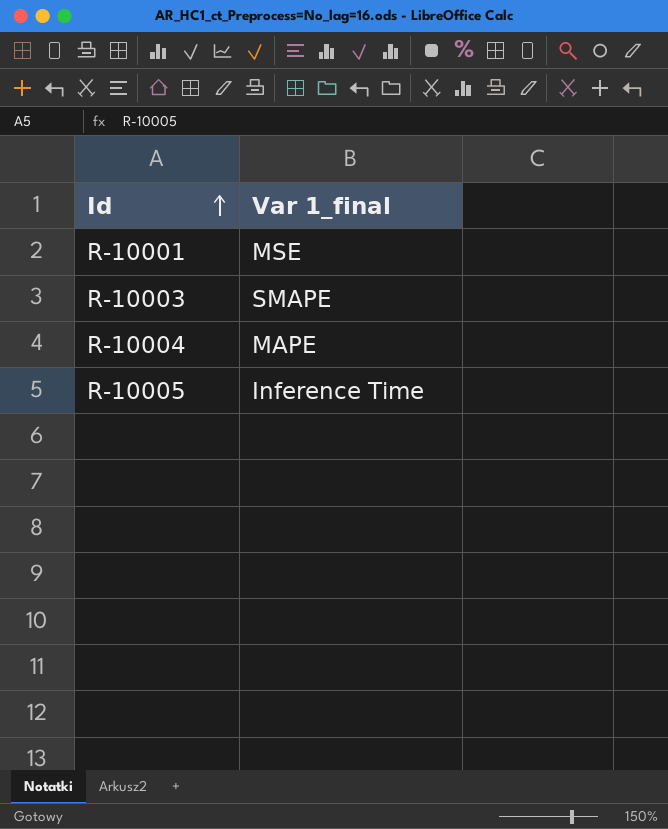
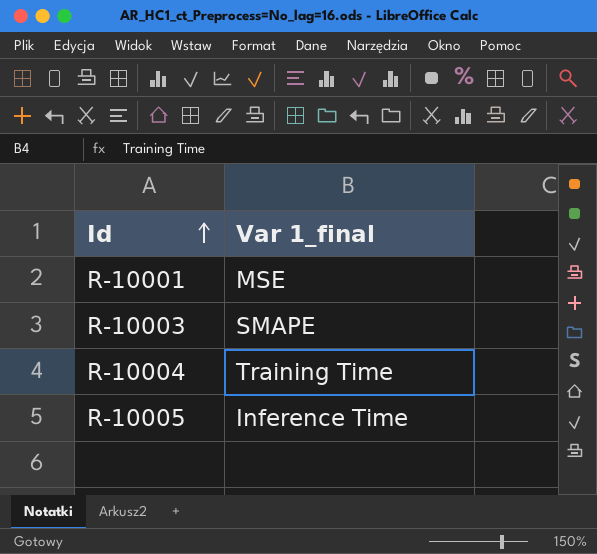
R-10004 | Var 1_final: MAPE -> Training Time

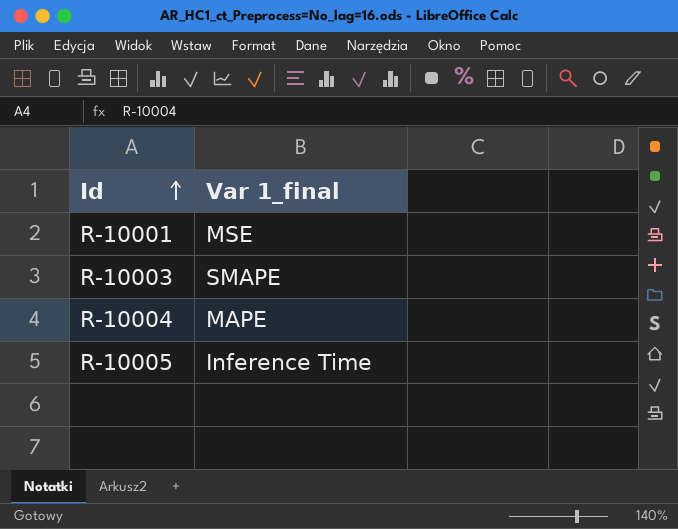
R-10004 | Var 1_final: Training Time -> MAPE

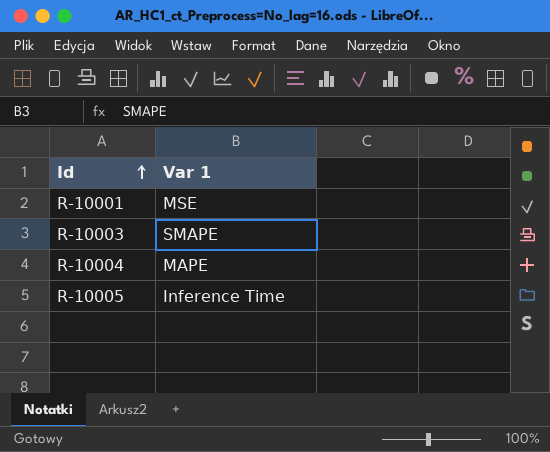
column name: Var 1_final -> Var 1

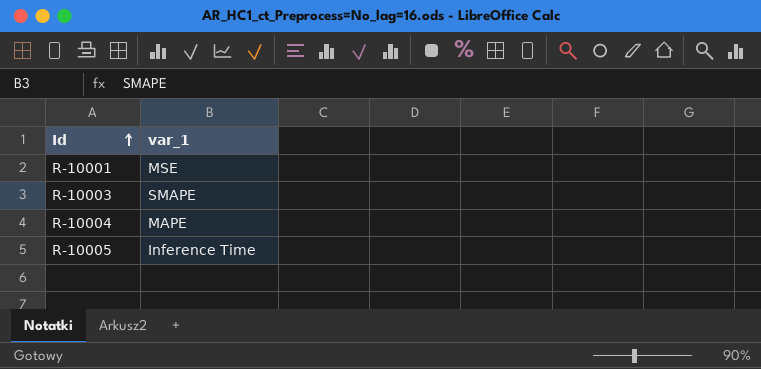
column name: Var 1 -> var_1

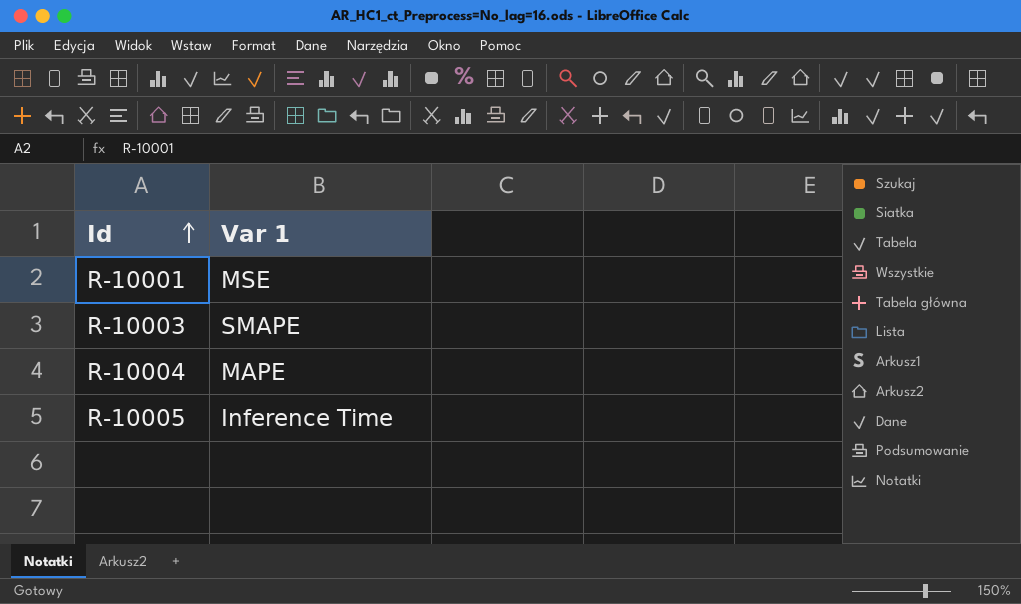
column name: var_1 -> Var 1

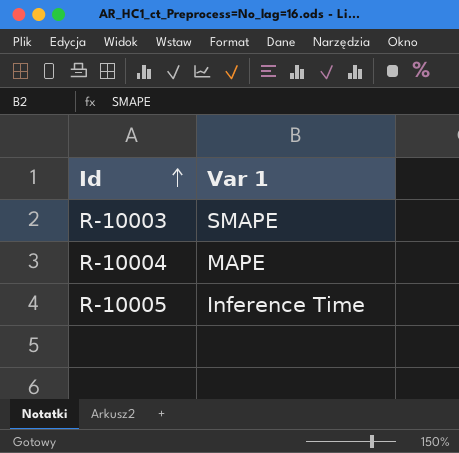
row R-10001: MSE -> none

